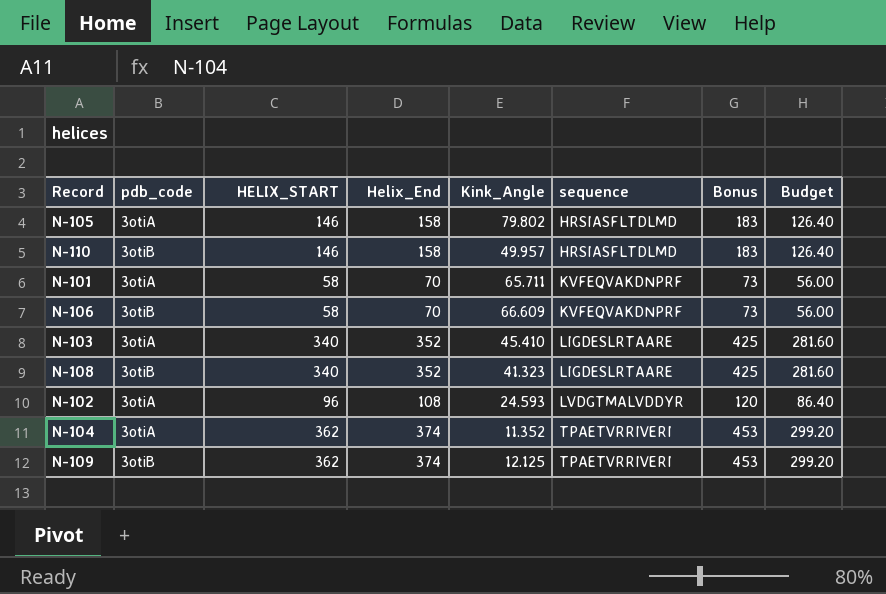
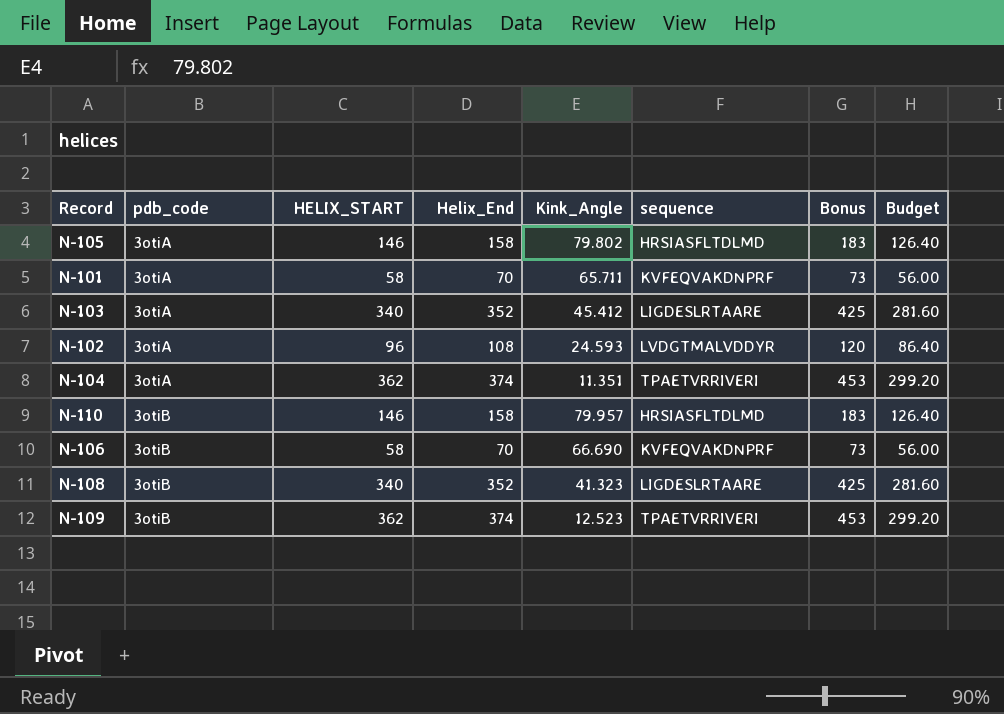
row order: sequence ascending -> pdb_code ascending
N-103 | Kink_Angle: 45.410 -> 45.412
N-104 | Kink_Angle: 11.352 -> 11.351
N-110 | Kink_Angle: 49.957 -> 79.957
N-106 | Kink_Angle: 66.609 -> 66.690
N-109 | Kink_Angle: 12.125 -> 12.523

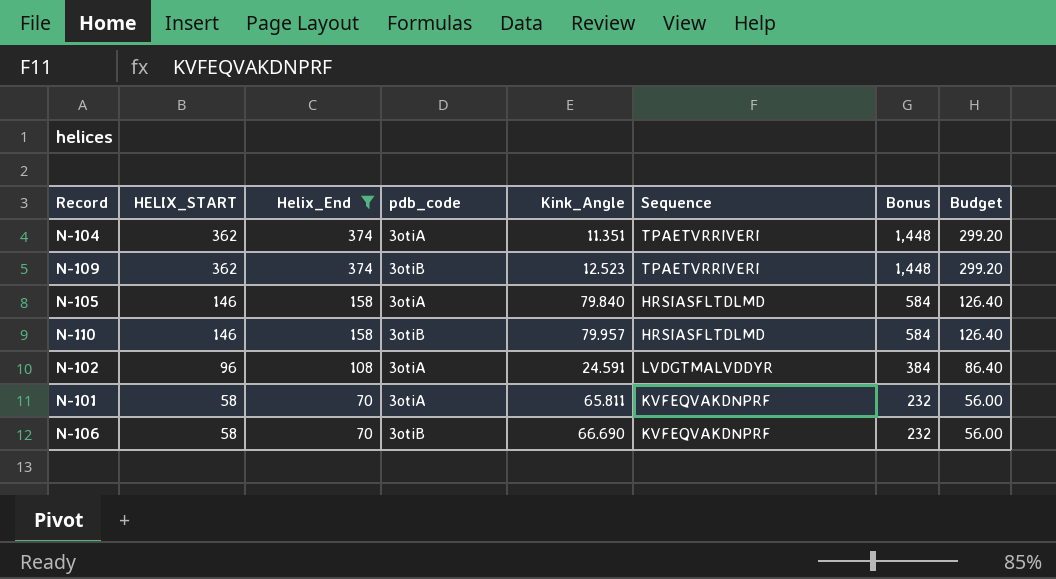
filter: none -> Helix_End != 352
row order: pdb_code ascending -> HELIX_START descending
column pdb_code | position: 2 -> 4
column name: sequence -> Sequence
column Bonus | formula: [HELIX_START] * 1.25 -> [HELIX_START] * 4
N-105 | Kink_Angle: 79.802 -> 79.840
N-102 | Kink_Angle: 24.593 -> 24.591
N-101 | Kink_Angle: 65.711 -> 65.811

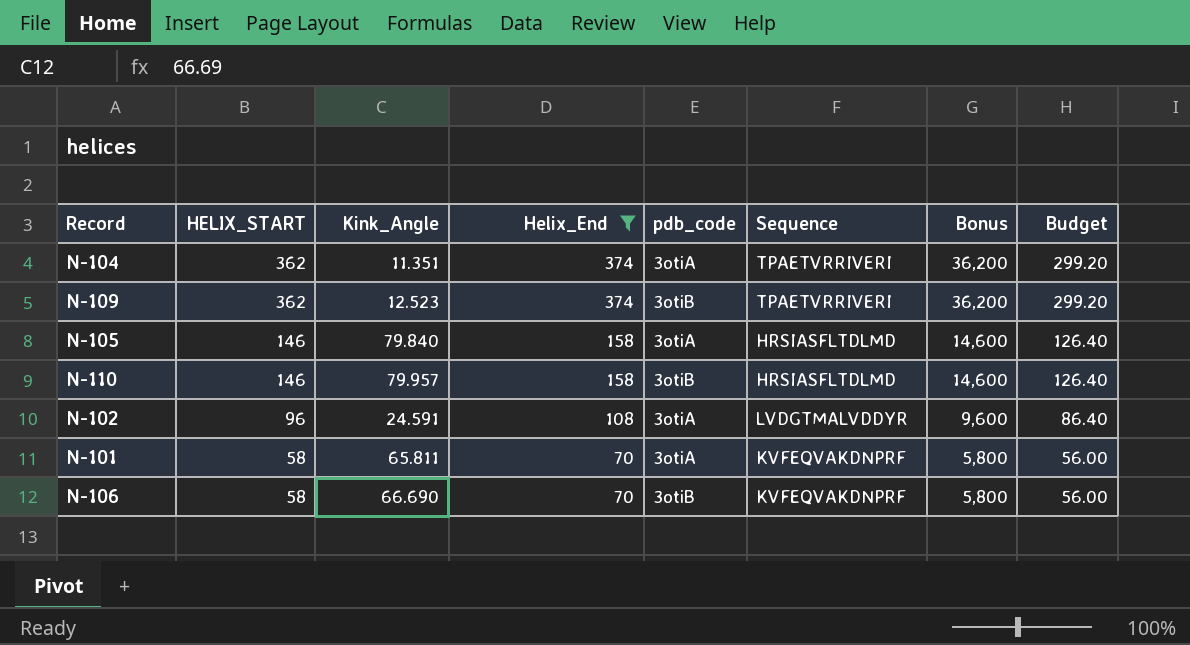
column Kink_Angle | position: 5 -> 3
column Bonus | formula: [HELIX_START] * 4 -> [HELIX_START] * 100

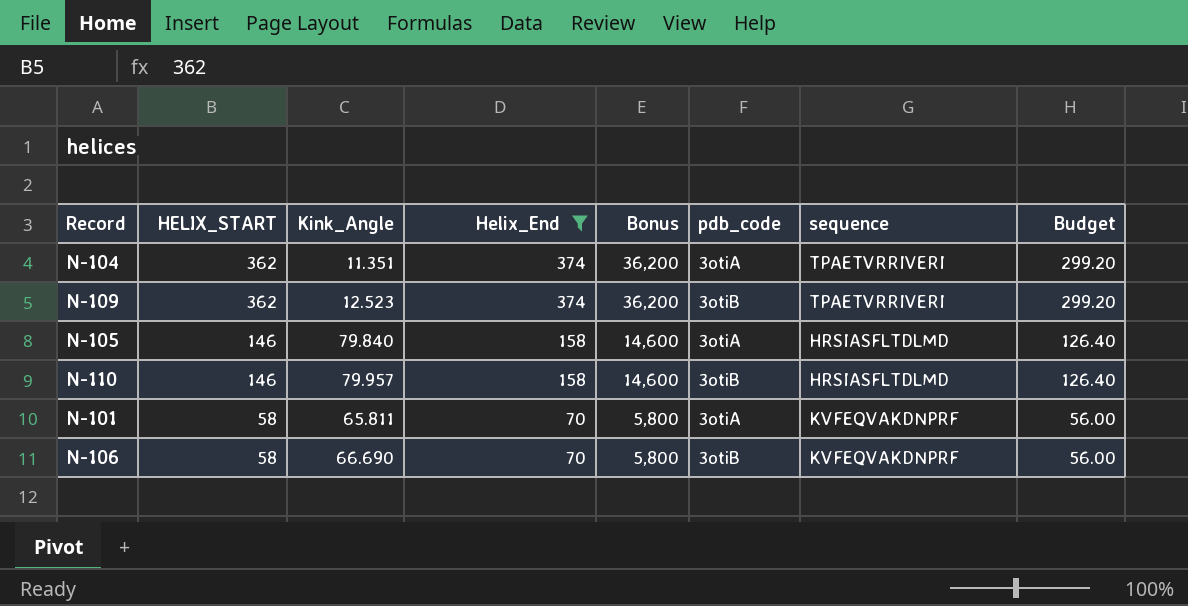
column Bonus | position: 7 -> 5
column name: Sequence -> sequence
row N-102: 96 | 24.591 | 108 | 3otiA | LVDGTMALVDDYR | 9,600 | 86.40 -> none

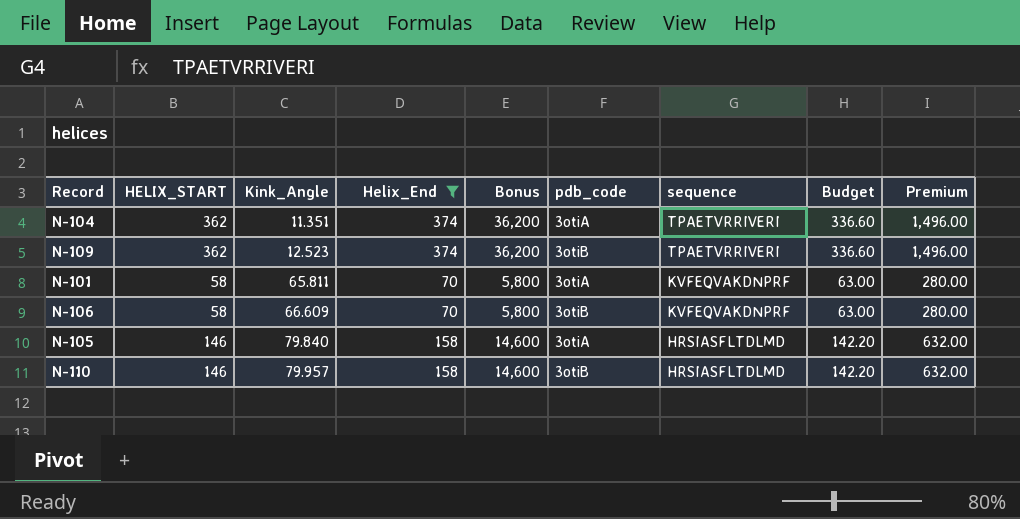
row order: HELIX_START descending -> Kink_Angle ascending
column Budget | formula: [Helix_End] * 0.8 -> [Helix_End] * 0.9
column Premium | formula: none -> [Helix_End] * 4
N-106 | Kink_Angle: 66.690 -> 66.609

